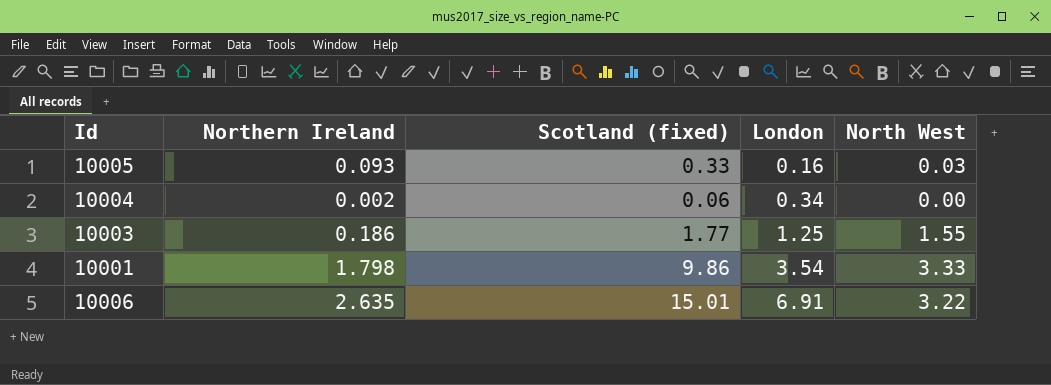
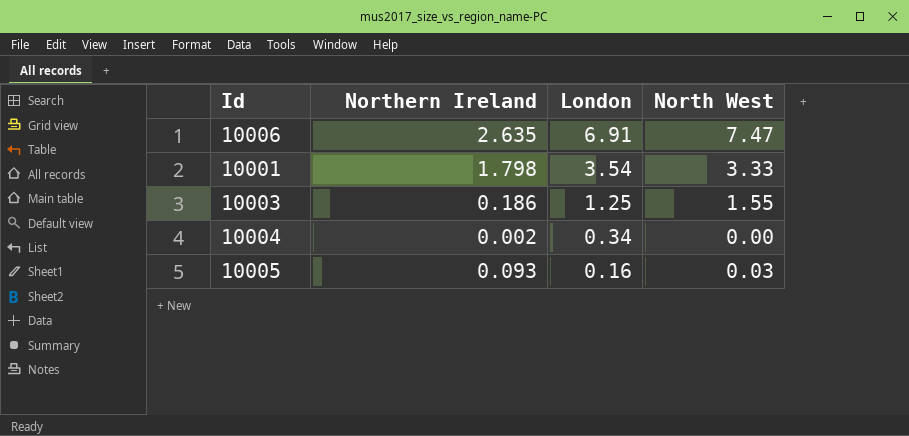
row order: London ascending -> London descending
column Scotland (fixed) | position: 3 -> none
10006 | North West: 3.22 -> 7.47

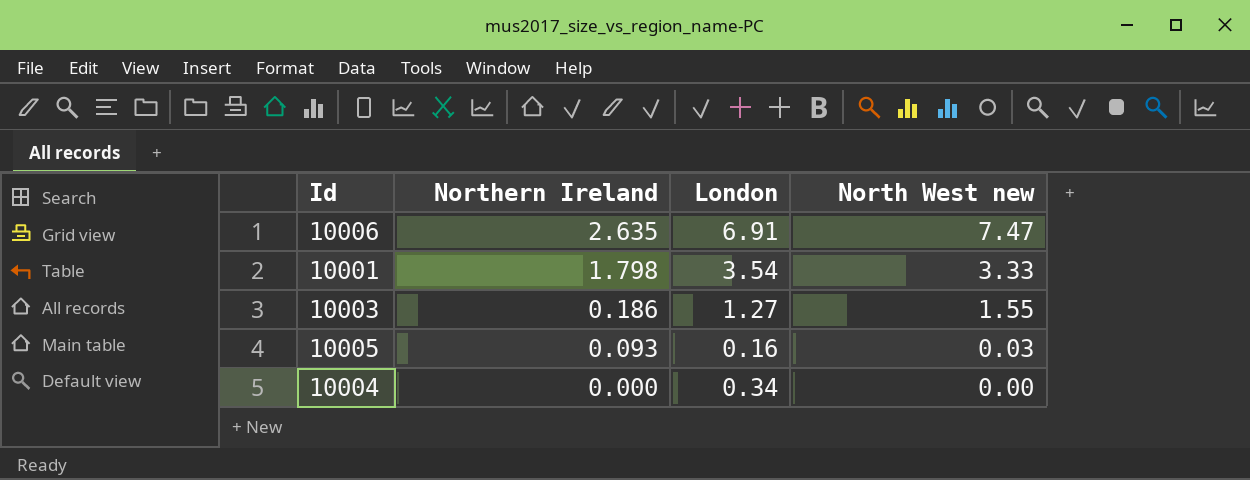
row order: London descending -> Northern Ireland descending
column name: North West -> North West new
10003 | London: 1.25 -> 1.27
10004 | Northern Ireland: 0.002 -> 0.000

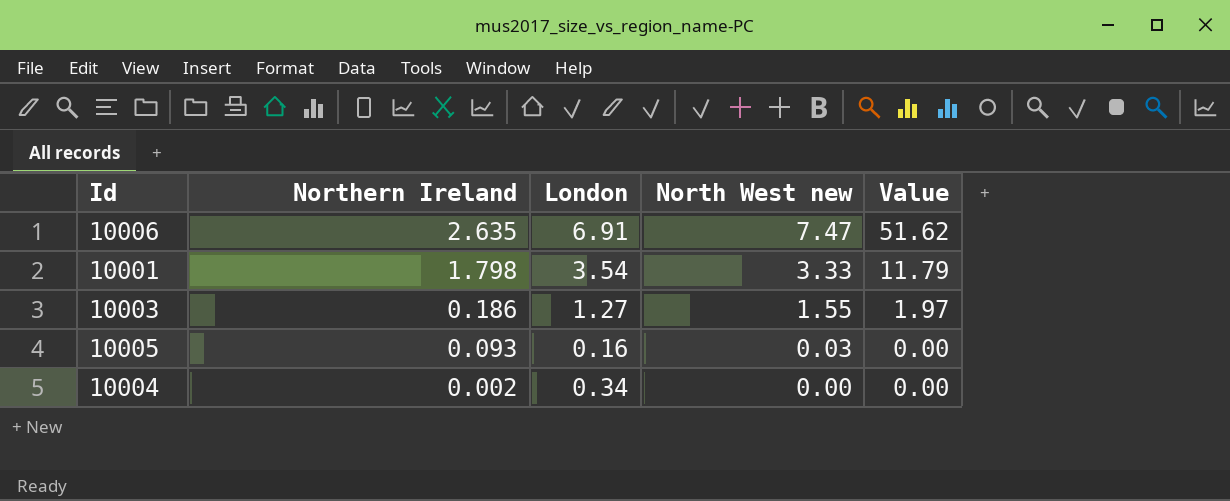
column Value | formula: none -> [London] * [North West new]
10004 | Northern Ireland: 0.000 -> 0.002

